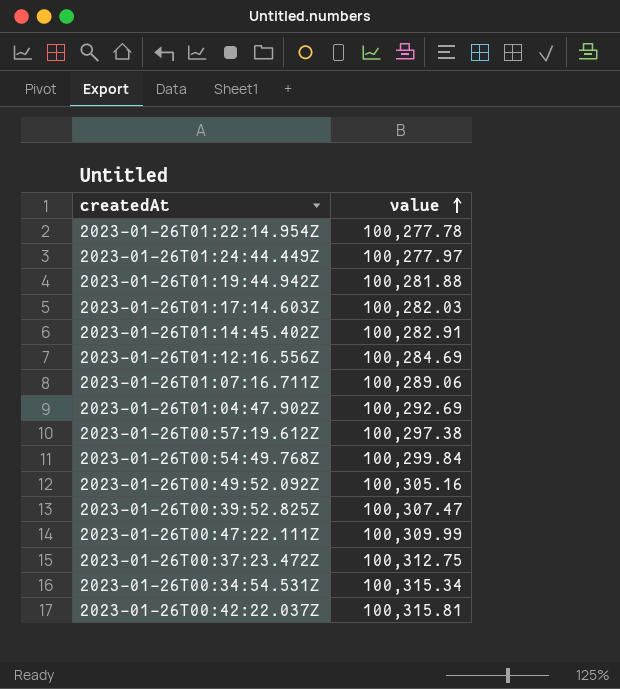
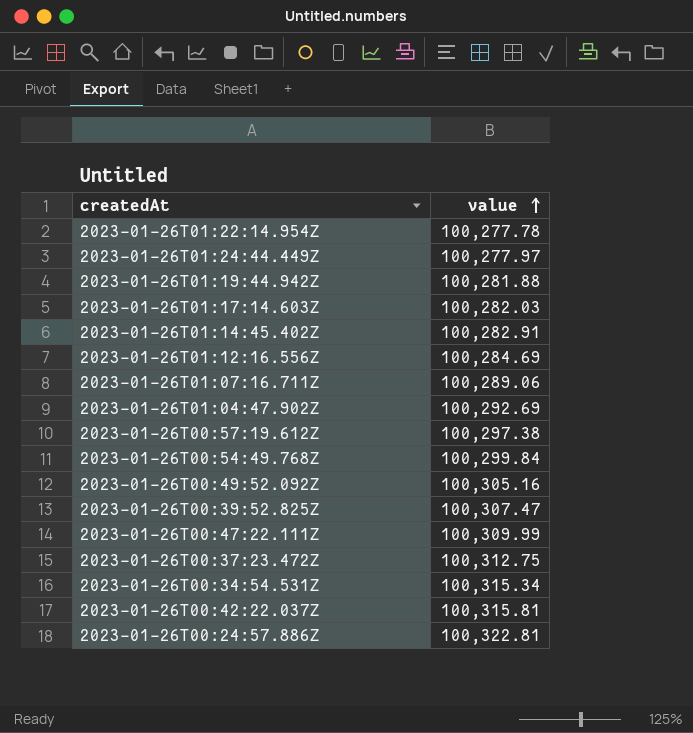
row 2023-01-26T00:24:57.886Z: none -> 100,322.81

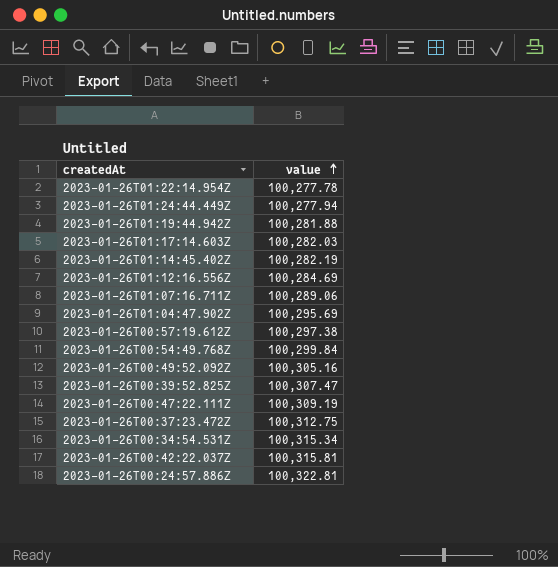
2023-01-26T01:24:44.449Z | value: 100,277.97 -> 100,277.94
2023-01-26T01:14:45.402Z | value: 100,282.91 -> 100,282.19
2023-01-26T01:04:47.902Z | value: 100,292.69 -> 100,295.69
2023-01-26T00:47:22.111Z | value: 100,309.99 -> 100,309.19

